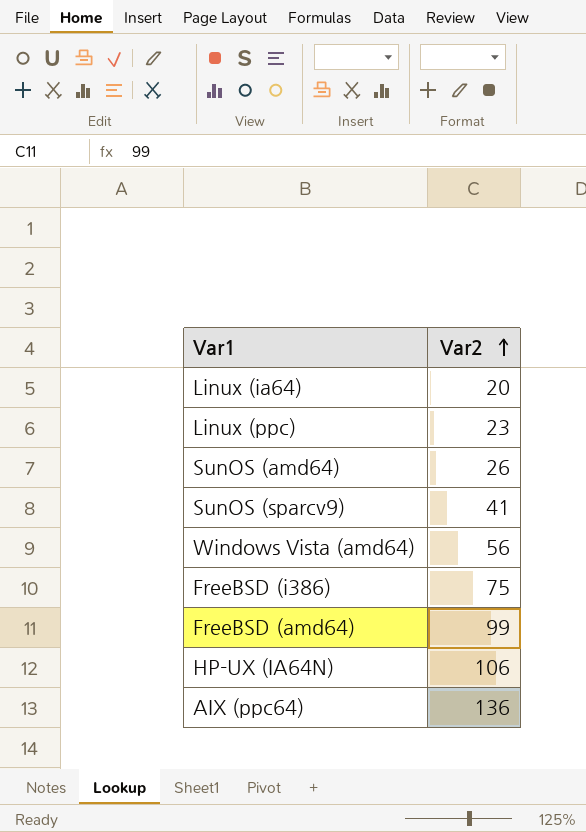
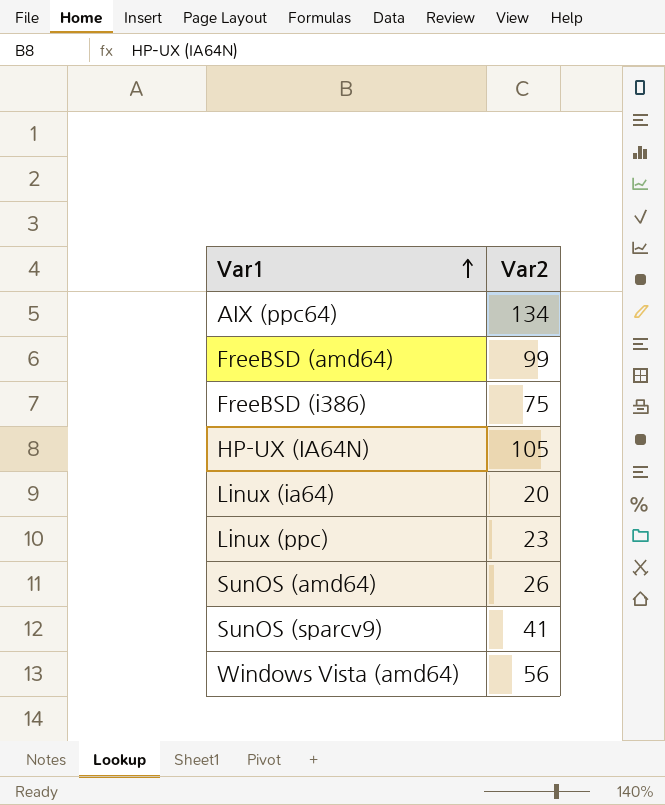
row order: Var2 ascending -> Var1 ascending
AIX (ppc64) | Var2: 136 -> 134
HP-UX (IA64N) | Var2: 106 -> 105

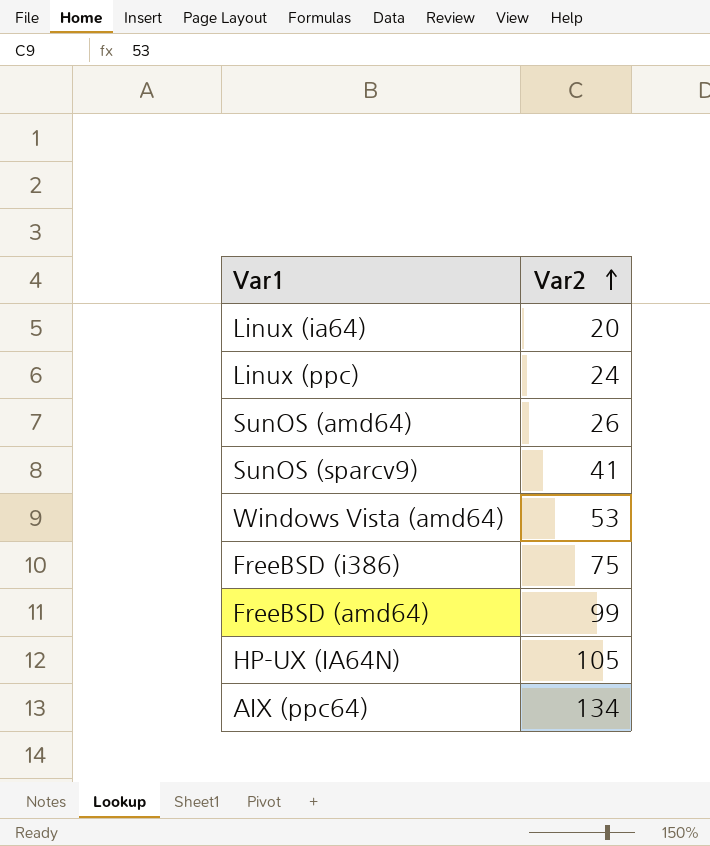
row order: Var1 ascending -> Var2 ascending
Linux (ppc) | Var2: 23 -> 24
Windows Vista (amd64) | Var2: 56 -> 53

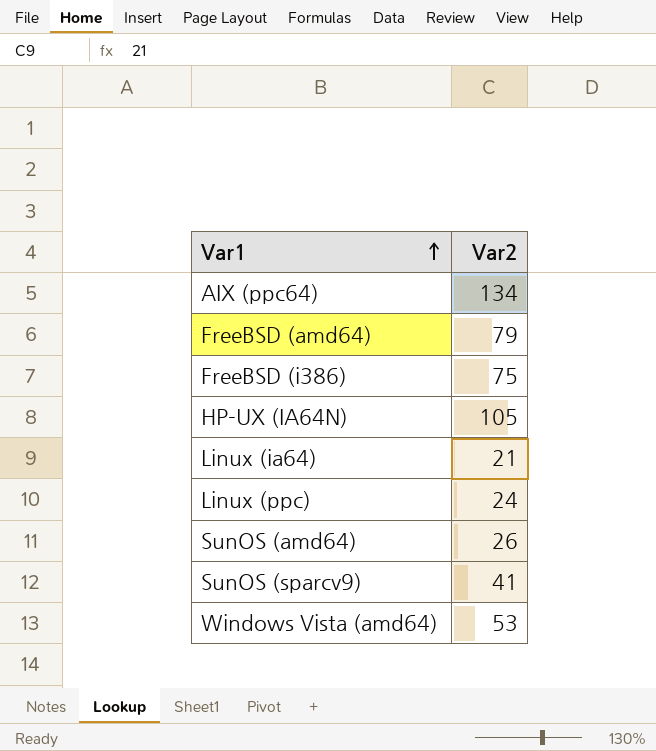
row order: Var2 ascending -> Var1 ascending
FreeBSD (amd64) | Var2: 99 -> 79
Linux (ia64) | Var2: 20 -> 21

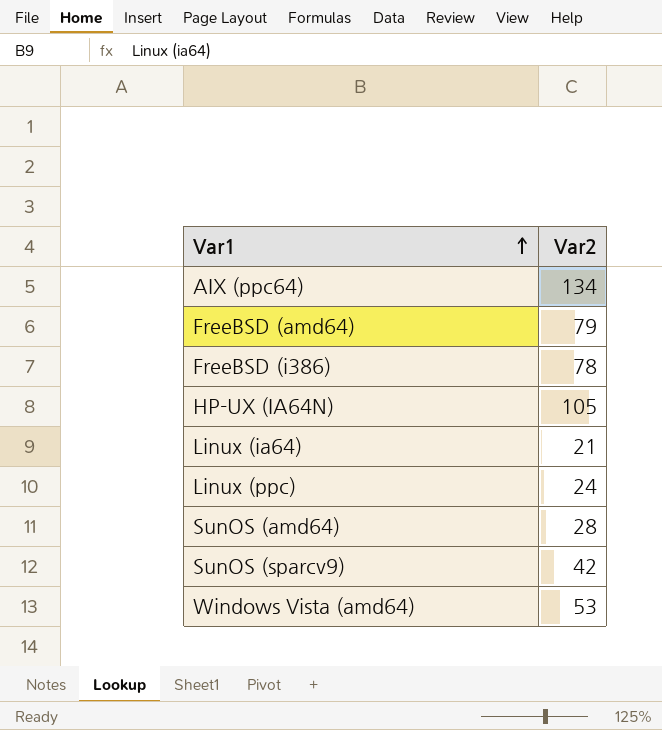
FreeBSD (i386) | Var2: 75 -> 78
SunOS (amd64) | Var2: 26 -> 28
SunOS (sparcv9) | Var2: 41 -> 42

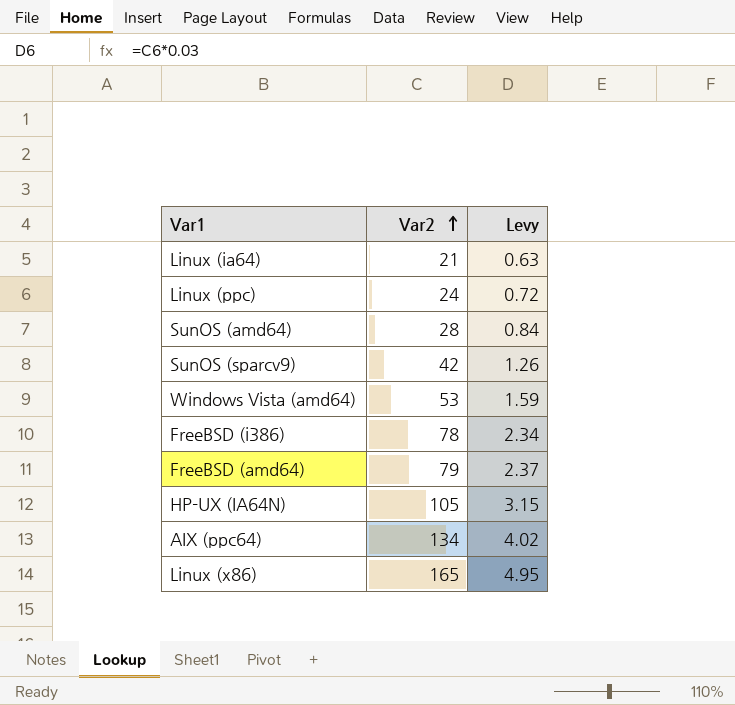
row order: Var1 ascending -> Var2 ascending
column Levy | formula: none -> [Var2] * 0.03
row Linux (x86): none -> 165 | 4.95

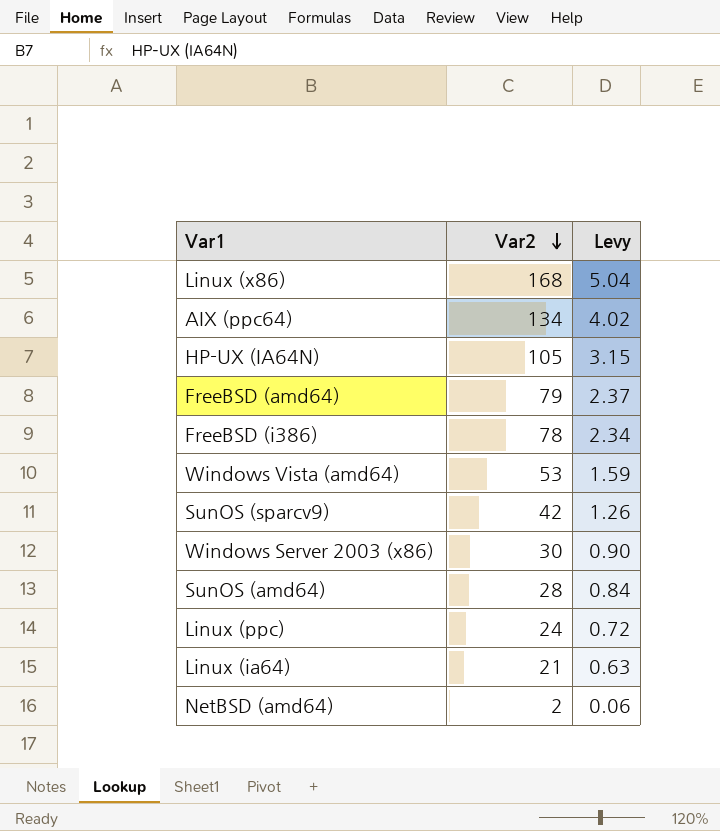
row order: Var2 ascending -> Var2 descending
Linux (x86) | Var2: 165 -> 168
Linux (x86) | Levy: 4.95 -> 5.04
row Windows Server 2003 (x86): none -> 30 | 0.90
row NetBSD (amd64): none -> 2 | 0.06

